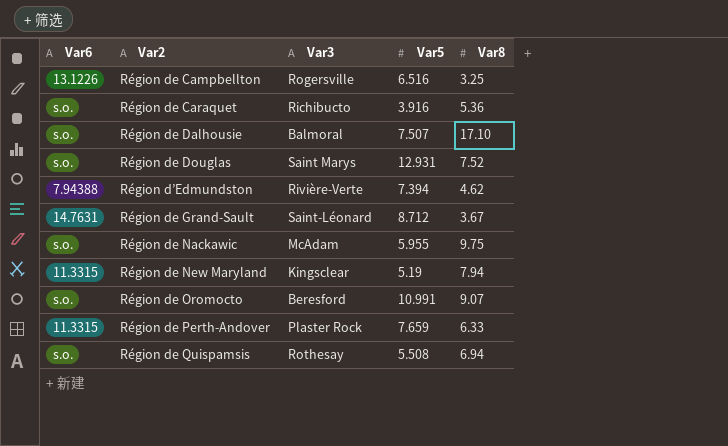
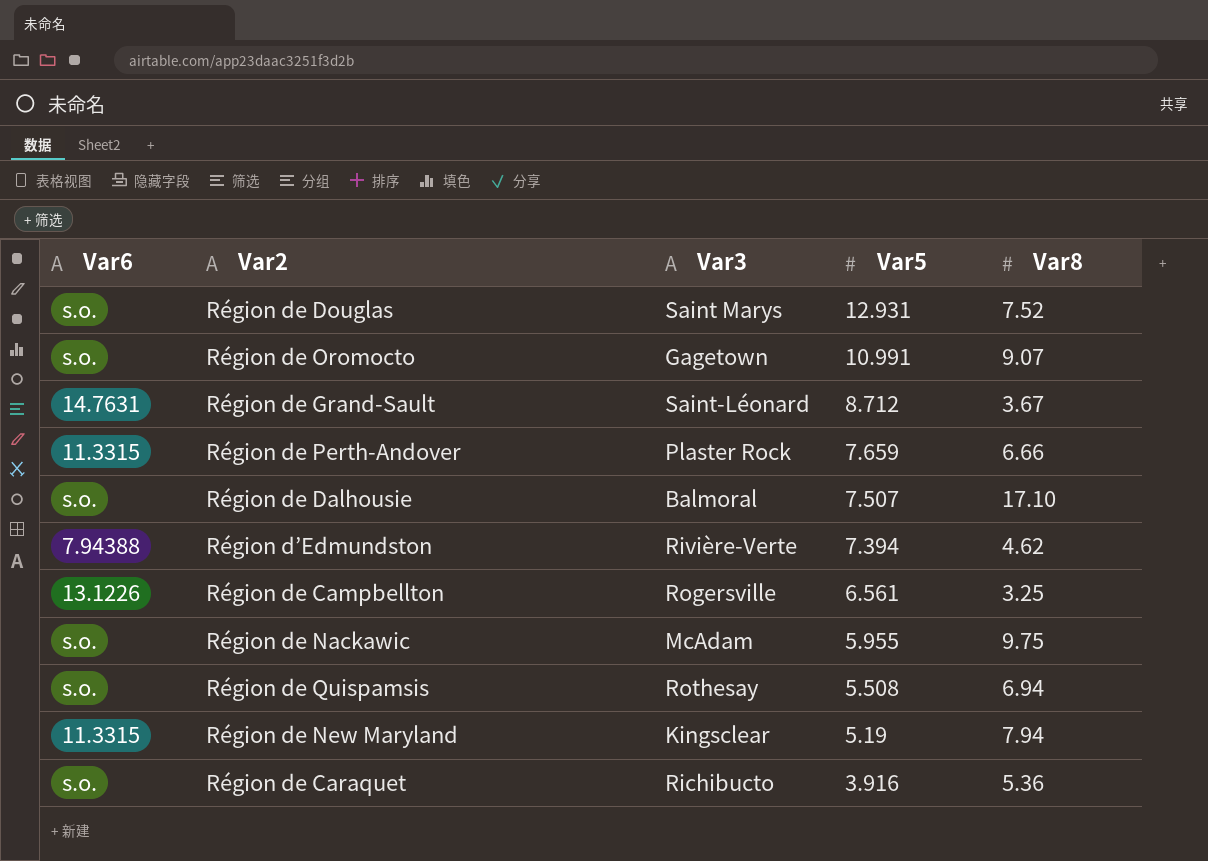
row order: none -> Var5 descending
Région de Oromocto | Var3: Beresford -> Gagetown
Région de Perth-Andover | Var8: 6.33 -> 6.66
Région de Campbellton | Var5: 6.516 -> 6.561

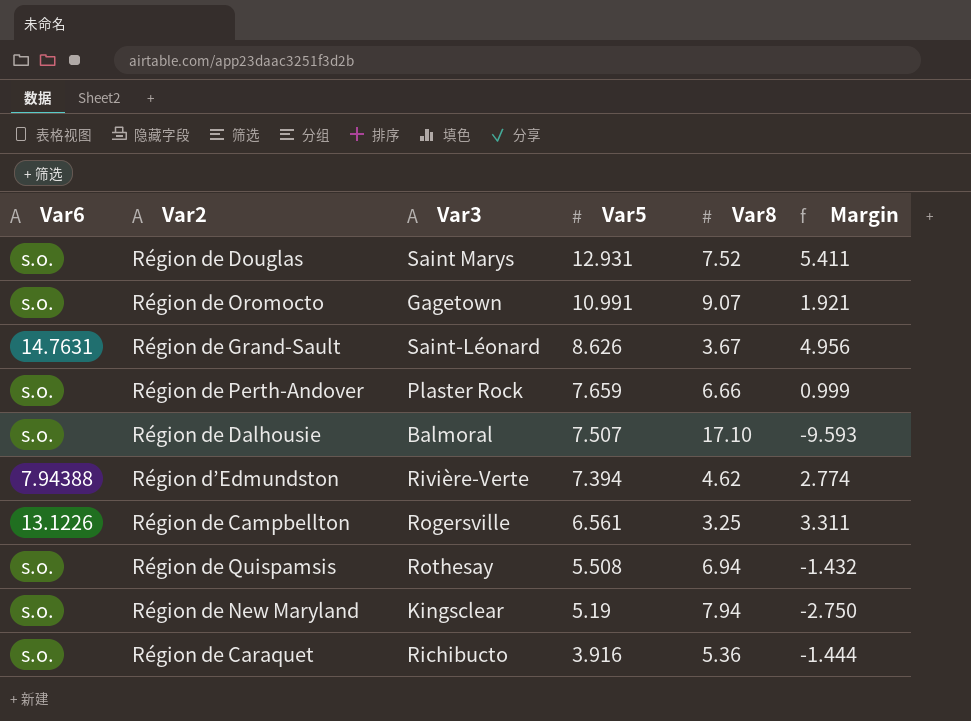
column Margin | formula: none -> [Var5] - [Var8]
row Région de Nackawic: s.o. | McAdam | 5.955 | 9.75 -> none
Région de Grand-Sault | Var5: 8.712 -> 8.626
Région de Perth-Andover | Var6: 11.3315 -> s.o.
Région de New Maryland | Var6: 11.3315 -> s.o.

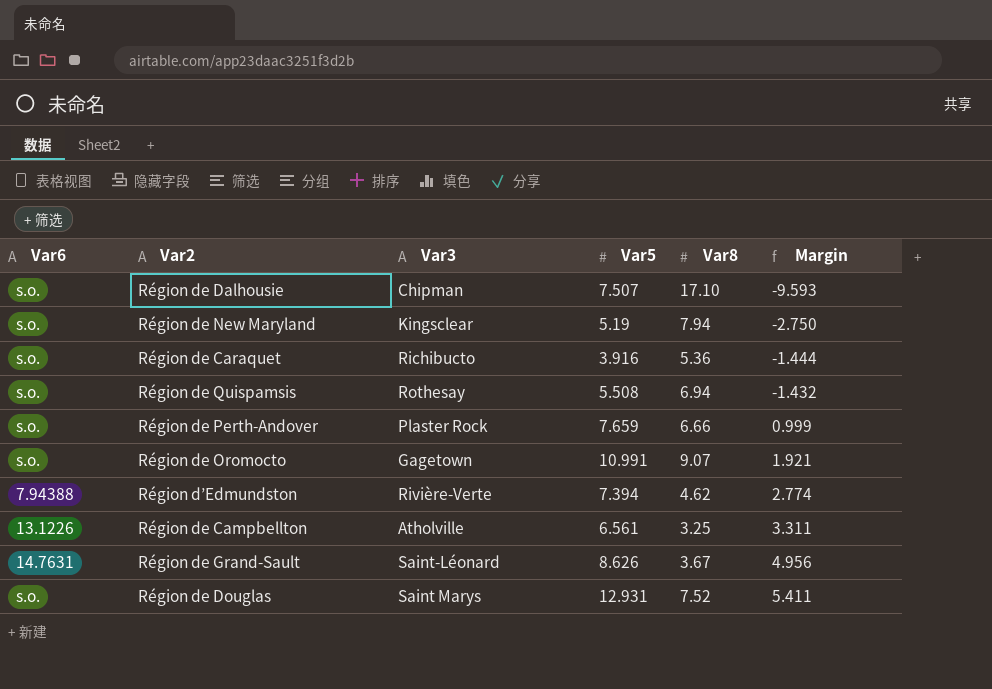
row order: Var5 descending -> Margin ascending
Région de Dalhousie | Var3: Balmoral -> Chipman
Région de Campbellton | Var3: Rogersville -> Atholville

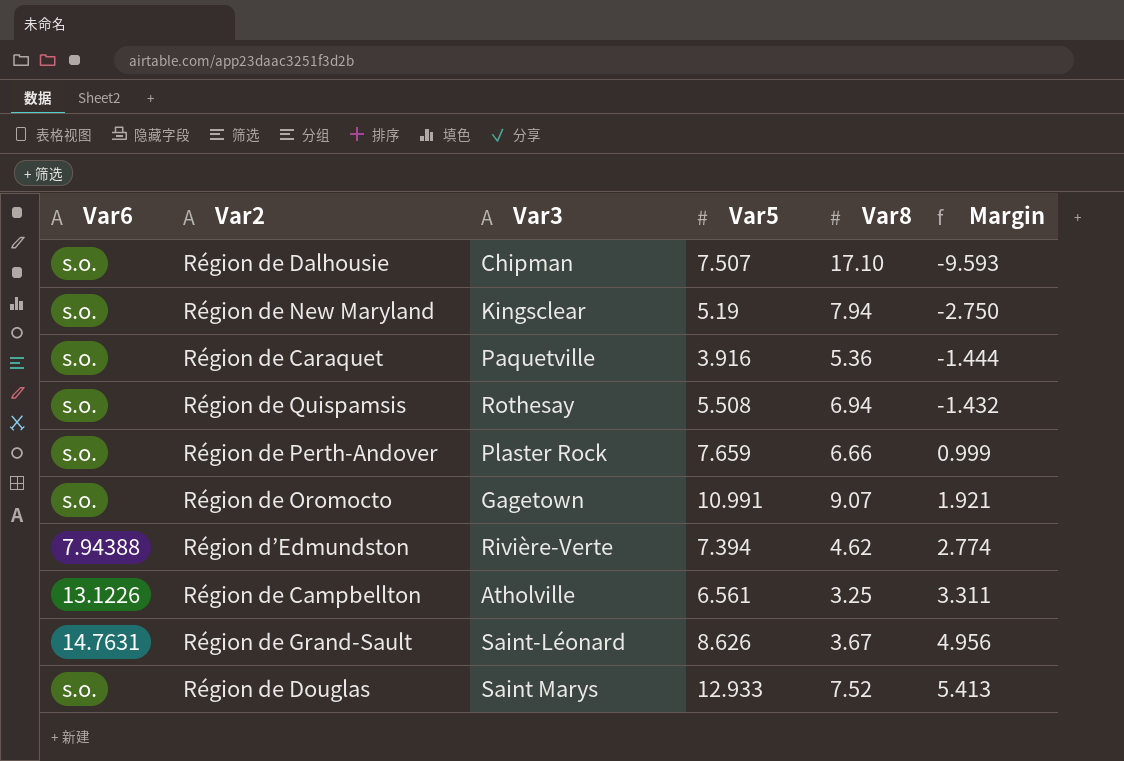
Région de Caraquet | Var3: Richibucto -> Paquetville
Région de Douglas | Var5: 12.931 -> 12.933
Région de Douglas | Margin: 5.411 -> 5.413

